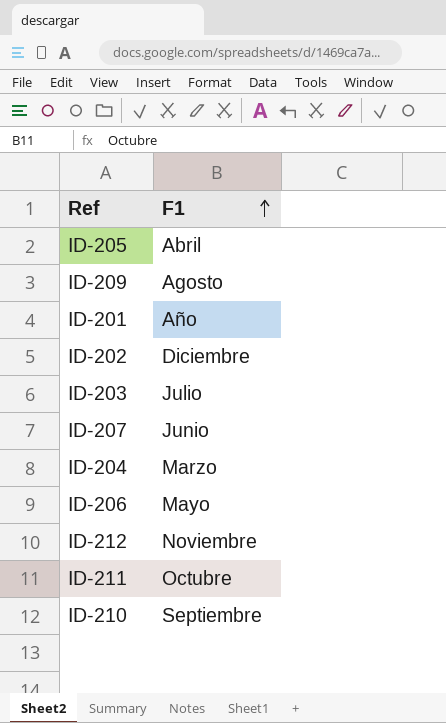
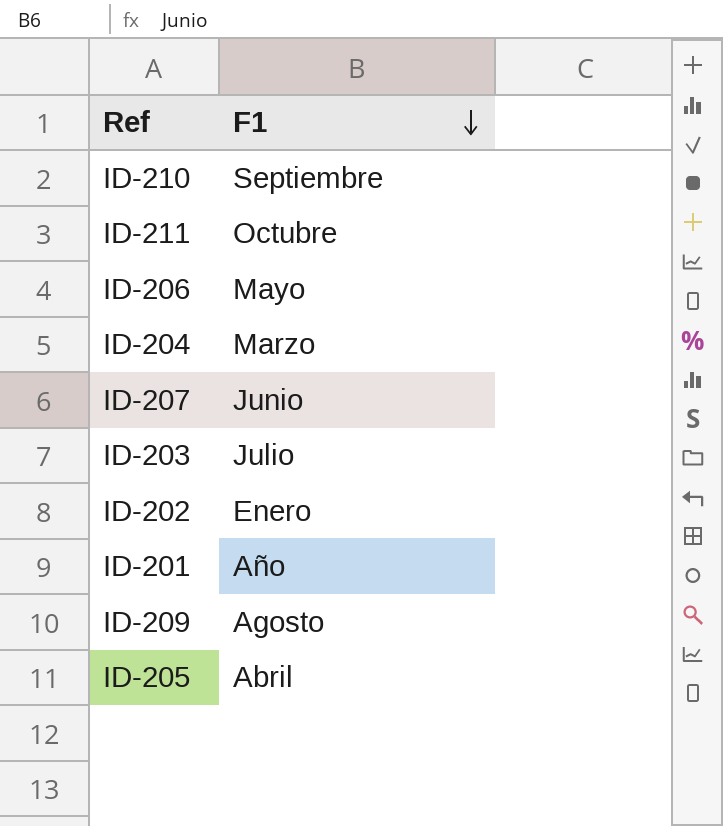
row order: F1 ascending -> F1 descending
row ID-212: Noviembre -> none
ID-202 | F1: Diciembre -> Enero

